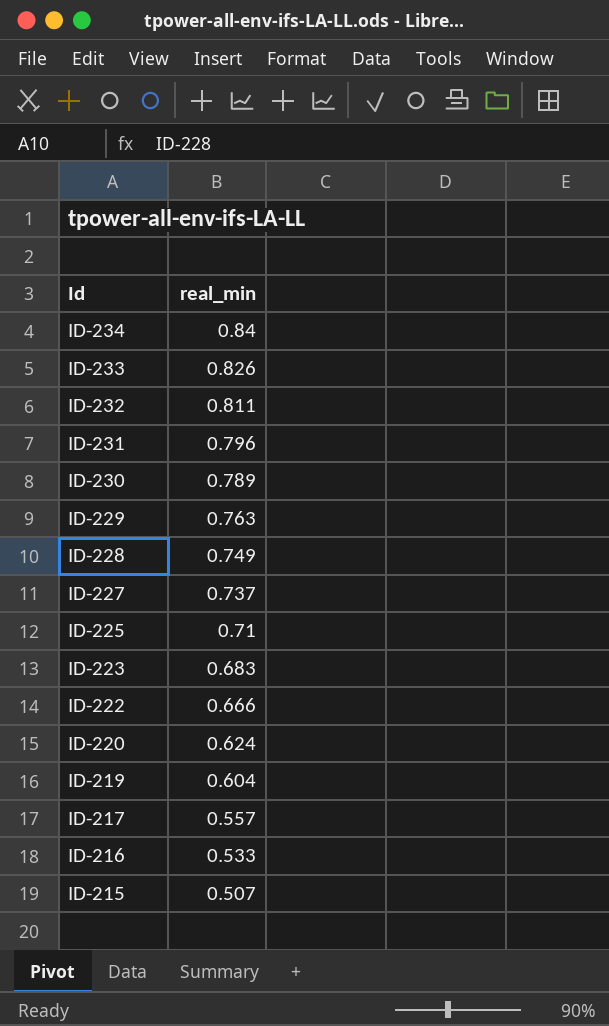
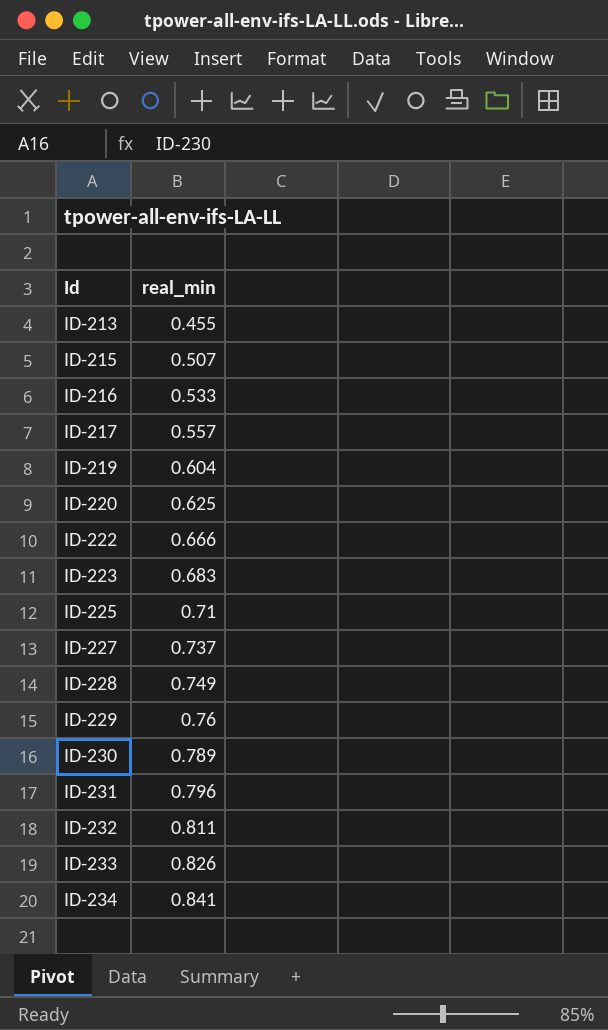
row order: Id descending -> Id ascending
row ID-213: none -> 0.455
ID-220 | real_min: 0.624 -> 0.625
ID-229 | real_min: 0.763 -> 0.76
ID-234 | real_min: 0.84 -> 0.841

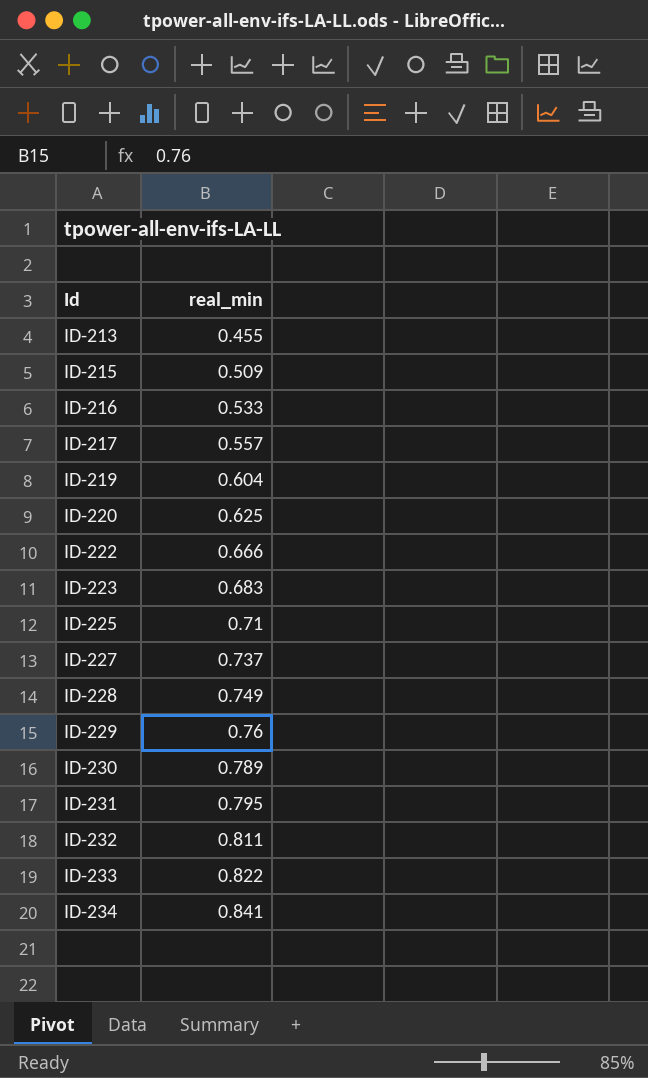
ID-215 | real_min: 0.507 -> 0.509
ID-231 | real_min: 0.796 -> 0.795
ID-233 | real_min: 0.826 -> 0.822

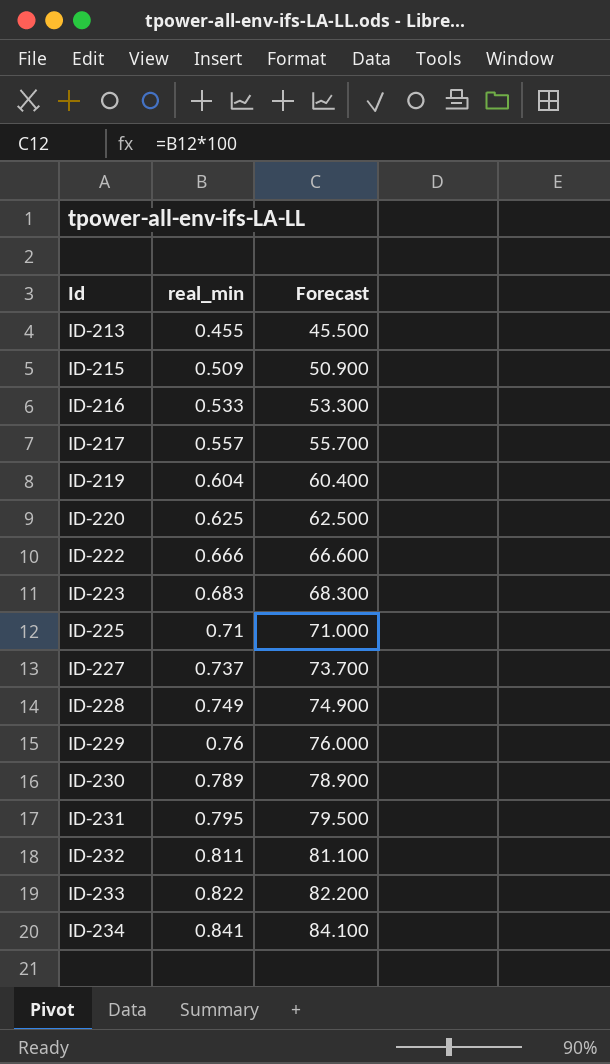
column Forecast | formula: none -> [real_min] * 100

